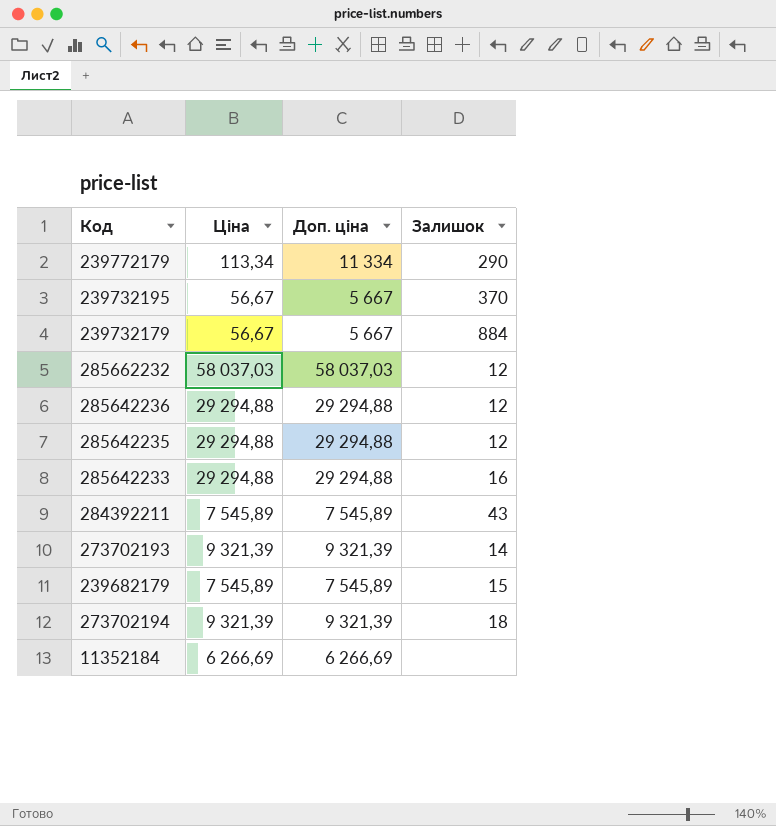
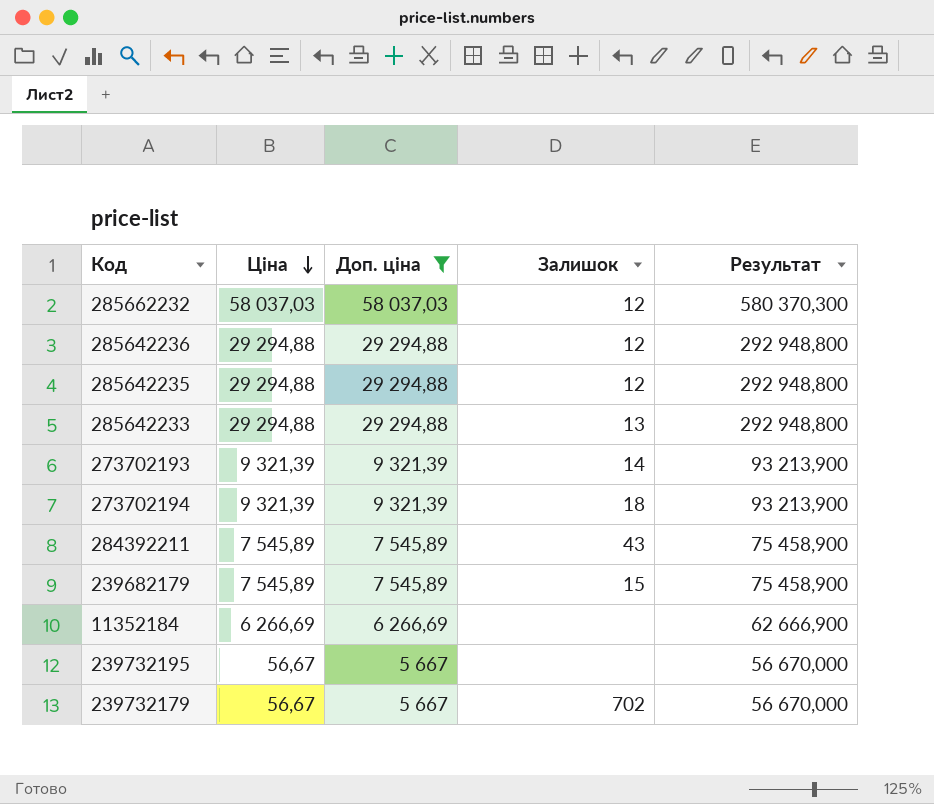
filter: none -> Доп. ціна != 11 334
row order: none -> Ціна descending
column Результат | formula: none -> [Доп. ціна] * 10
285642233 | Залишок: 16 -> 13
239732195 | Залишок: 370 -> none
239732179 | Залишок: 884 -> 702

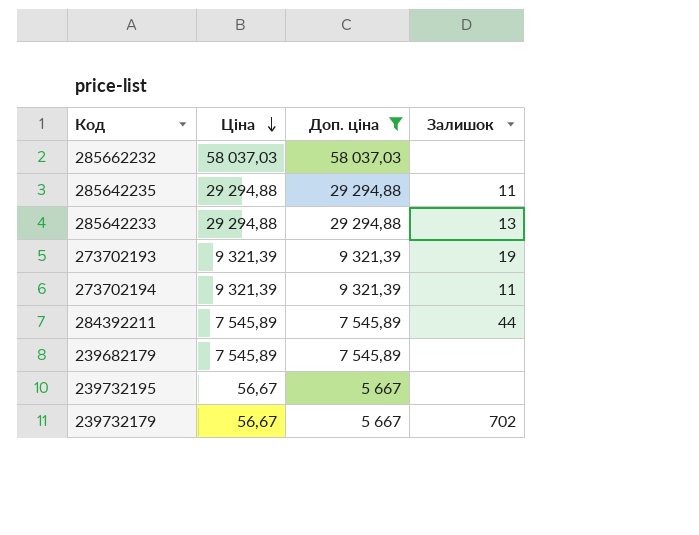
column Результат | formula: [Доп. ціна] * 10 -> none
row 285642236: 29 294,88 | 29 294,88 | 12 | 292 948,800 -> none
row 11352184: 6 266,69 | 6 266,69 | none | 62 666,900 -> none
285662232 | Залишок: 12 -> none
285642235 | Залишок: 12 -> 11
273702193 | Залишок: 14 -> 19
273702194 | Залишок: 18 -> 11
284392211 | Залишок: 43 -> 44
239682179 | Залишок: 15 -> none

